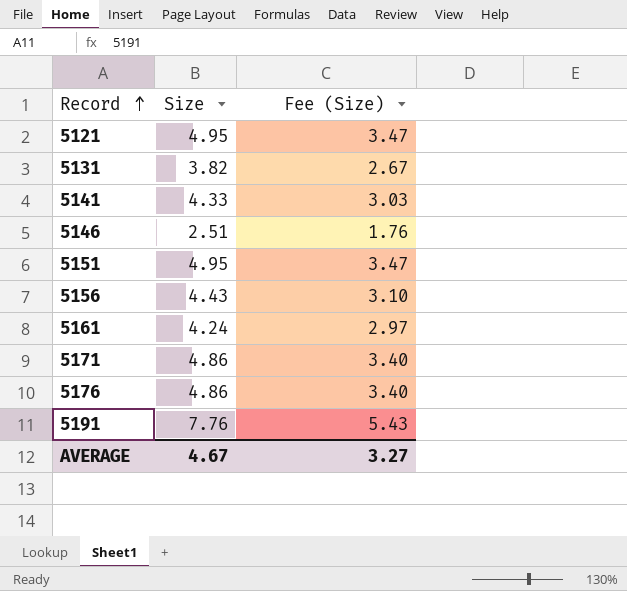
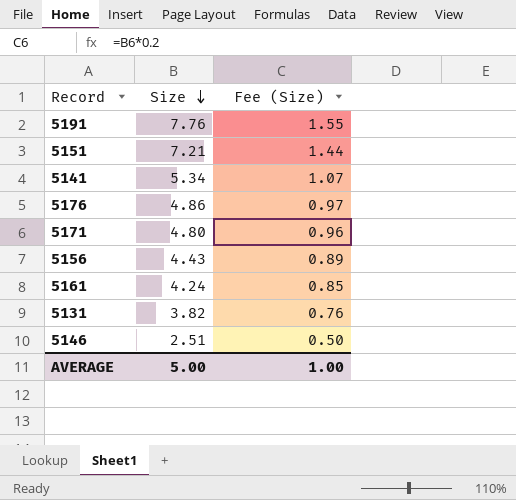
row order: Record ascending -> Size descending
column Fee (Size) | formula: [Size] * 0.7 -> [Size] * 0.2
row 5121: 4.95 | 3.47 -> none
5151 | Size: 4.95 -> 7.21
5141 | Size: 4.33 -> 5.34
5171 | Size: 4.86 -> 4.80
AVERAGE | Size: 4.67 -> 5.00
AVERAGE | Fee (Size): 3.27 -> 1.00

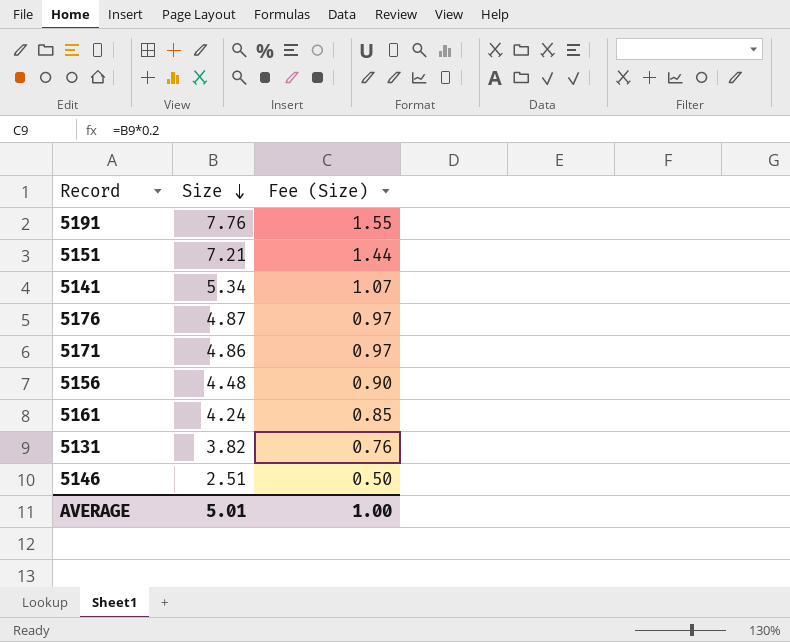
5176 | Size: 4.86 -> 4.87
5171 | Size: 4.80 -> 4.86
5171 | Fee (Size): 0.96 -> 0.97
5156 | Size: 4.43 -> 4.48
5156 | Fee (Size): 0.89 -> 0.90
AVERAGE | Size: 5.00 -> 5.01

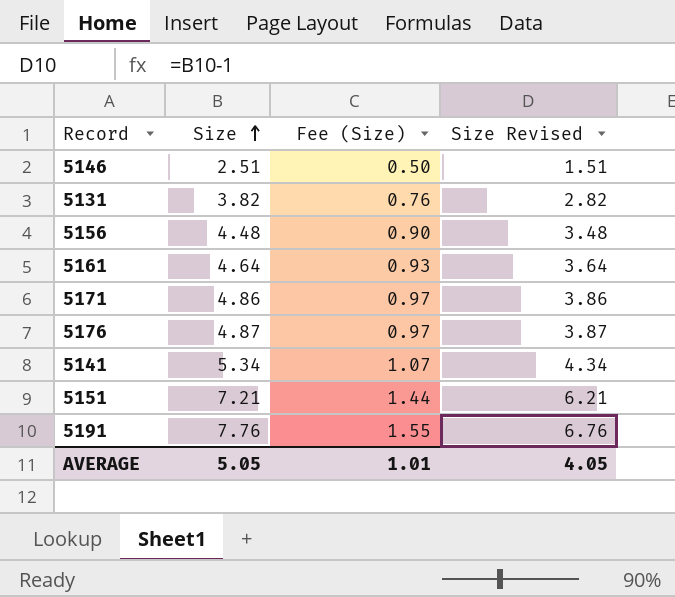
row order: Size descending -> Size ascending
column Size Revised | formula: none -> [Size] - 1
5161 | Size: 4.24 -> 4.64
5161 | Fee (Size): 0.85 -> 0.93
AVERAGE | Size: 5.01 -> 5.05
AVERAGE | Fee (Size): 1.00 -> 1.01

